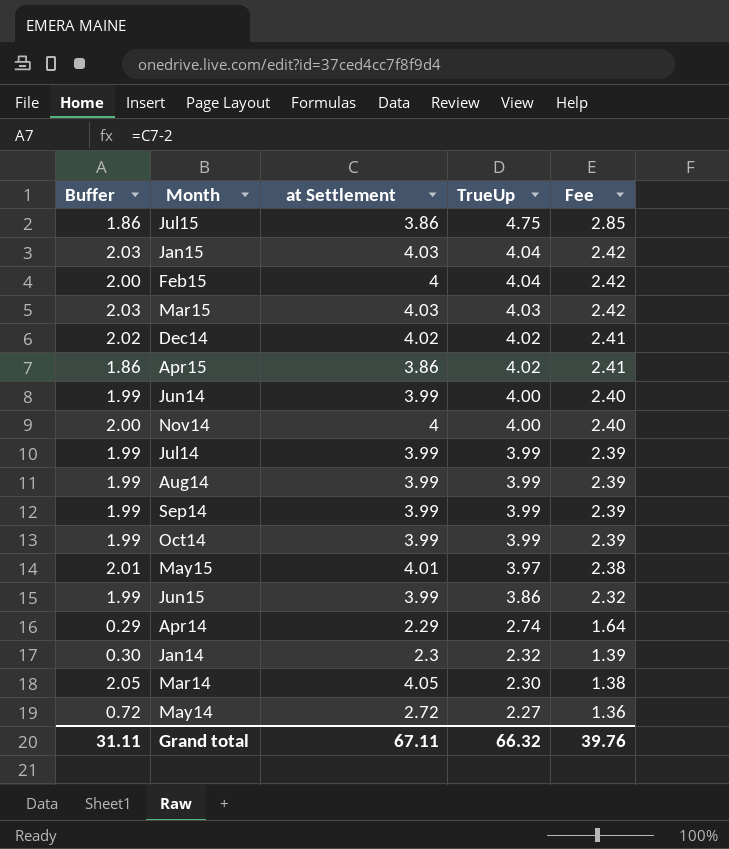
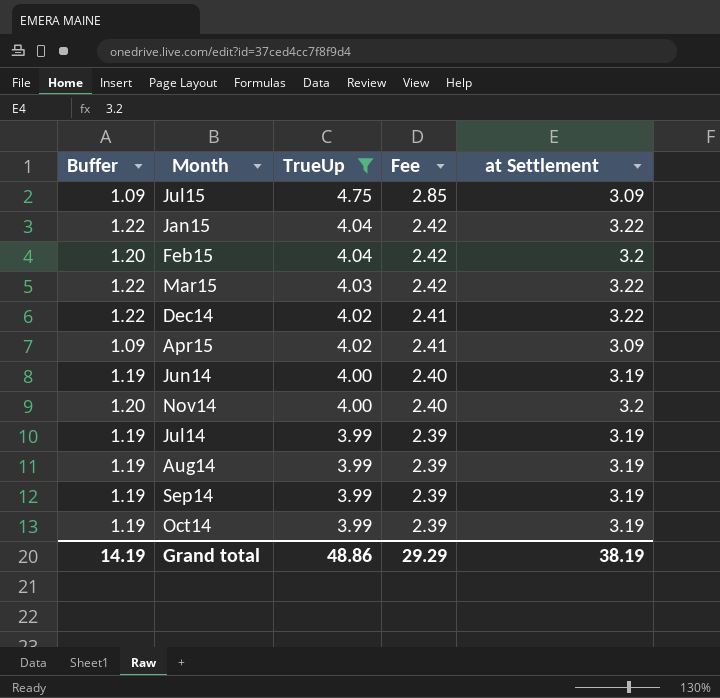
filter: none -> TrueUp >= 3.99
column at Settlement | position: 3 -> 5
Jul15 | Buffer: 1.86 -> 1.09
Jul15 | at Settlement: 3.86 -> 3.09
Jan15 | Buffer: 2.03 -> 1.22
Jan15 | at Settlement: 4.03 -> 3.22
Feb15 | Buffer: 2.00 -> 1.20
Feb15 | at Settlement: 4 -> 3.2
Mar15 | Buffer: 2.03 -> 1.22
Mar15 | at Settlement: 4.03 -> 3.22
Dec14 | Buffer: 2.02 -> 1.22
Dec14 | at Settlement: 4.02 -> 3.22
Apr15 | Buffer: 1.86 -> 1.09
Apr15 | at Settlement: 3.86 -> 3.09
Jun14 | Buffer: 1.99 -> 1.19
Jun14 | at Settlement: 3.99 -> 3.19
Nov14 | Buffer: 2.00 -> 1.20
Nov14 | at Settlement: 4 -> 3.2
Jul14 | Buffer: 1.99 -> 1.19
Jul14 | at Settlement: 3.99 -> 3.19
Aug14 | Buffer: 1.99 -> 1.19
Aug14 | at Settlement: 3.99 -> 3.19
Sep14 | Buffer: 1.99 -> 1.19
Sep14 | at Settlement: 3.99 -> 3.19
Oct14 | Buffer: 1.99 -> 1.19
Oct14 | at Settlement: 3.99 -> 3.19
Grand total | Buffer: 31.11 -> 14.19
Grand total | TrueUp: 66.32 -> 48.86
Grand total | Fee: 39.76 -> 29.29
Grand total | at Settlement: 67.11 -> 38.19

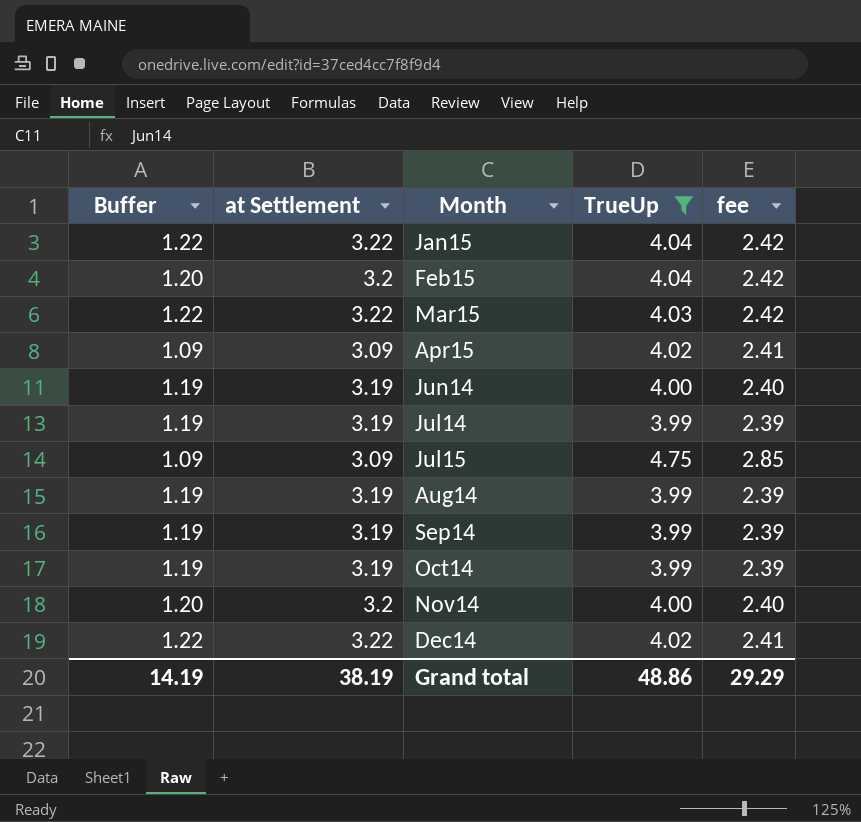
row order: TrueUp descending -> Month ascending
column at Settlement | position: 5 -> 2
column name: Fee -> fee

